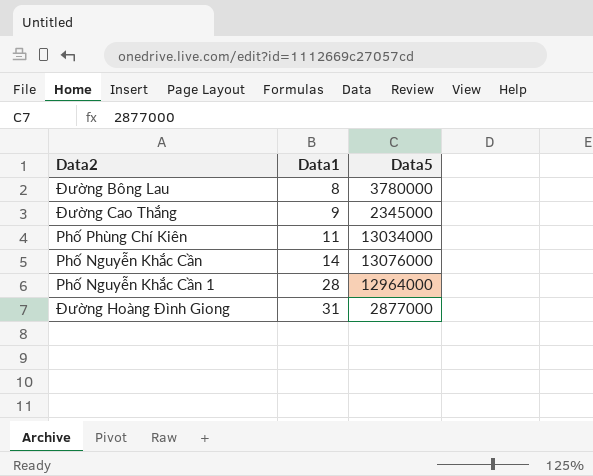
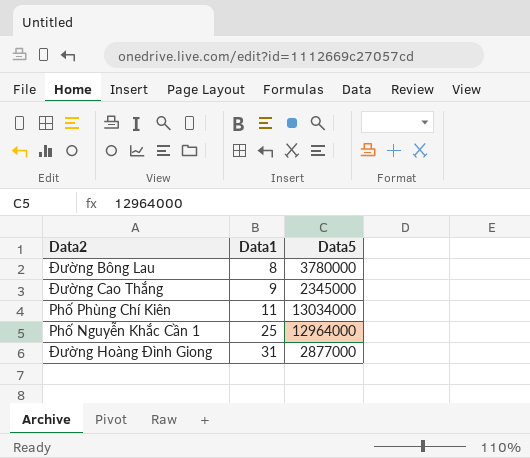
row Phố Nguyễn Khắc Cần: 14 | 13076000 -> none
Phố Nguyễn Khắc Cần 1 | Data1: 28 -> 25

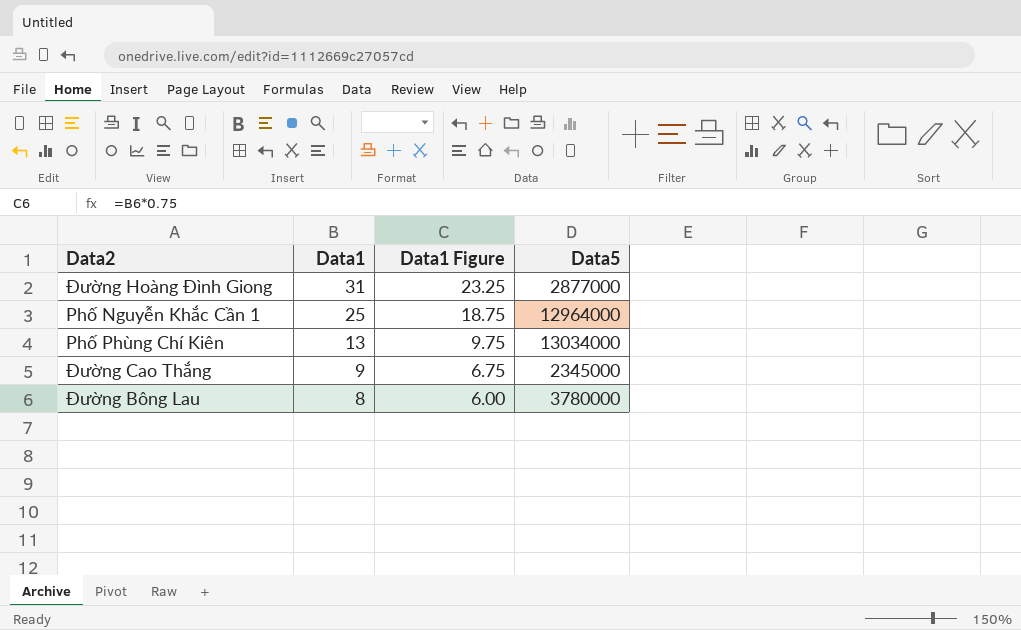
row order: Data1 ascending -> Data1 descending
column Data1 Figure | formula: none -> [Data1] * 0.75
Phố Phùng Chí Kiên | Data1: 11 -> 13

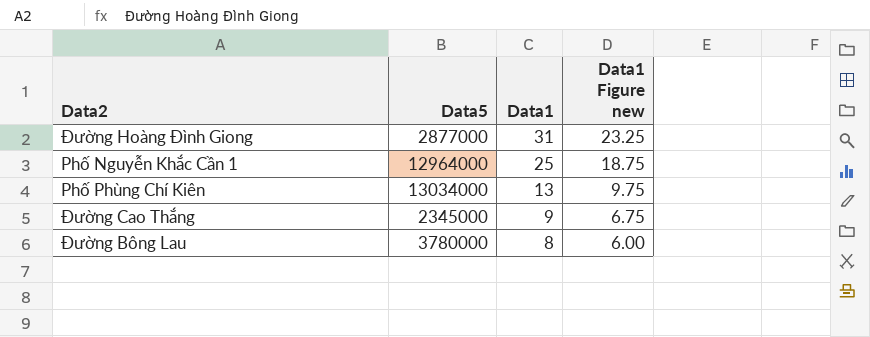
column Data5 | position: 4 -> 2
column name: Data1 Figure -> Data1 Figure new

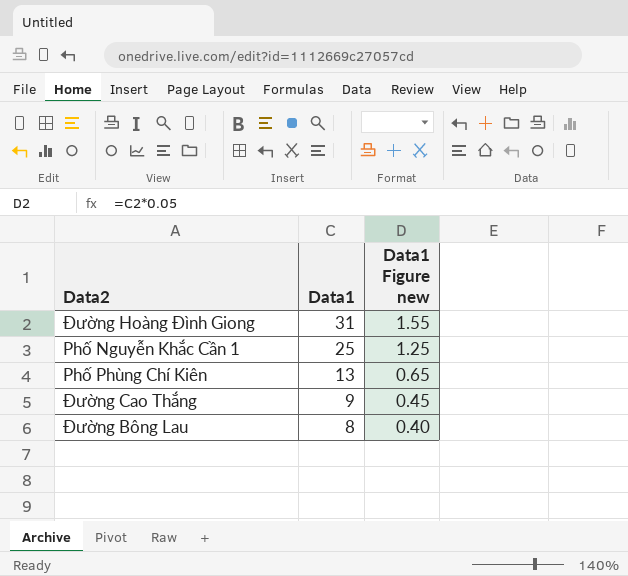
column Data5 | position: 2 -> none
column Data1 Figure new | formula: [Data1] * 0.75 -> [Data1] * 0.05

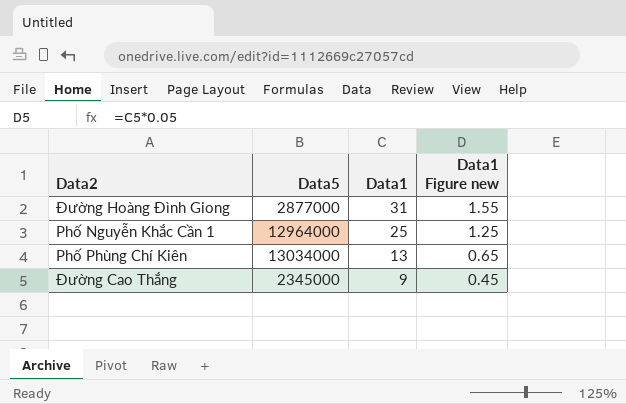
column Data5 | position: none -> 2
row Đường Bông Lau: 8 | 0.40 -> none

